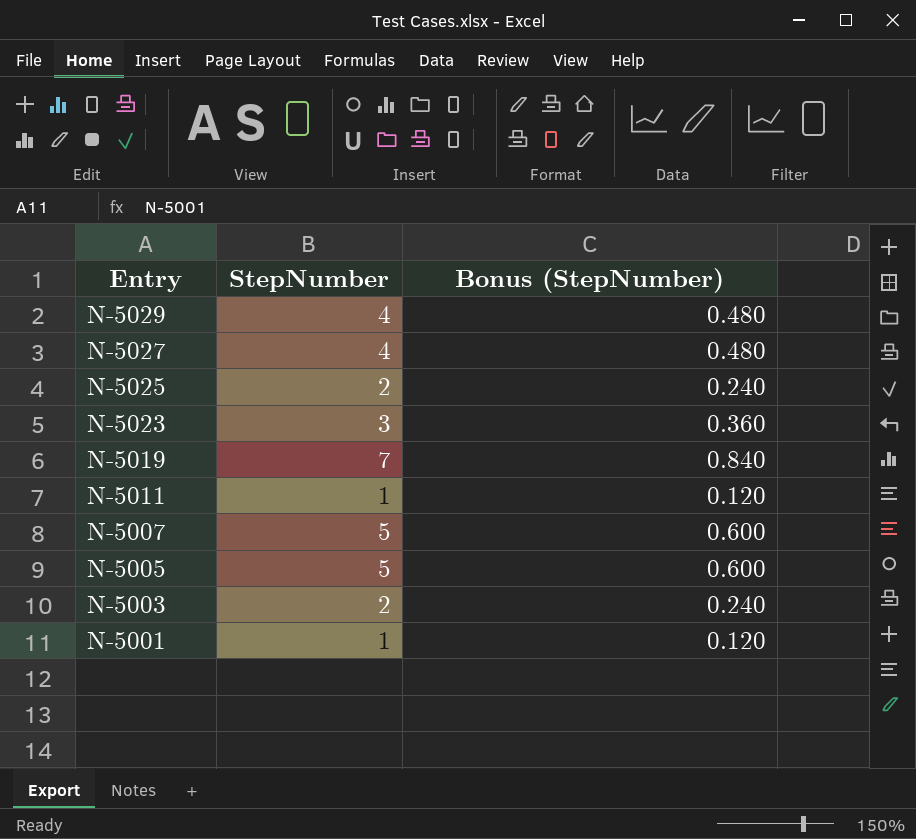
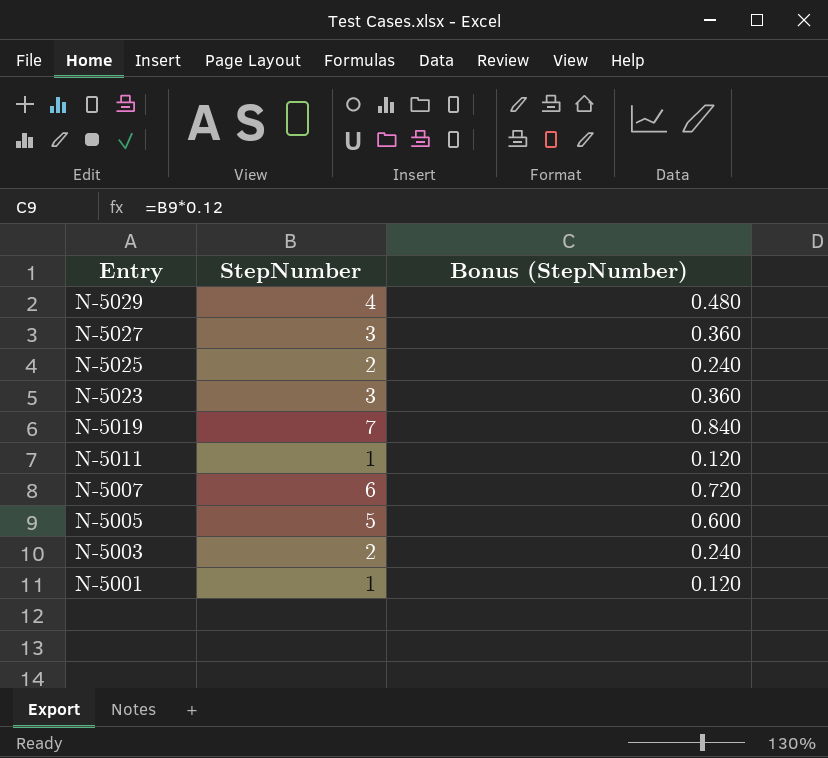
N-5027 | StepNumber: 4 -> 3
N-5027 | Bonus (StepNumber): 0.480 -> 0.360
N-5007 | StepNumber: 5 -> 6
N-5007 | Bonus (StepNumber): 0.600 -> 0.720

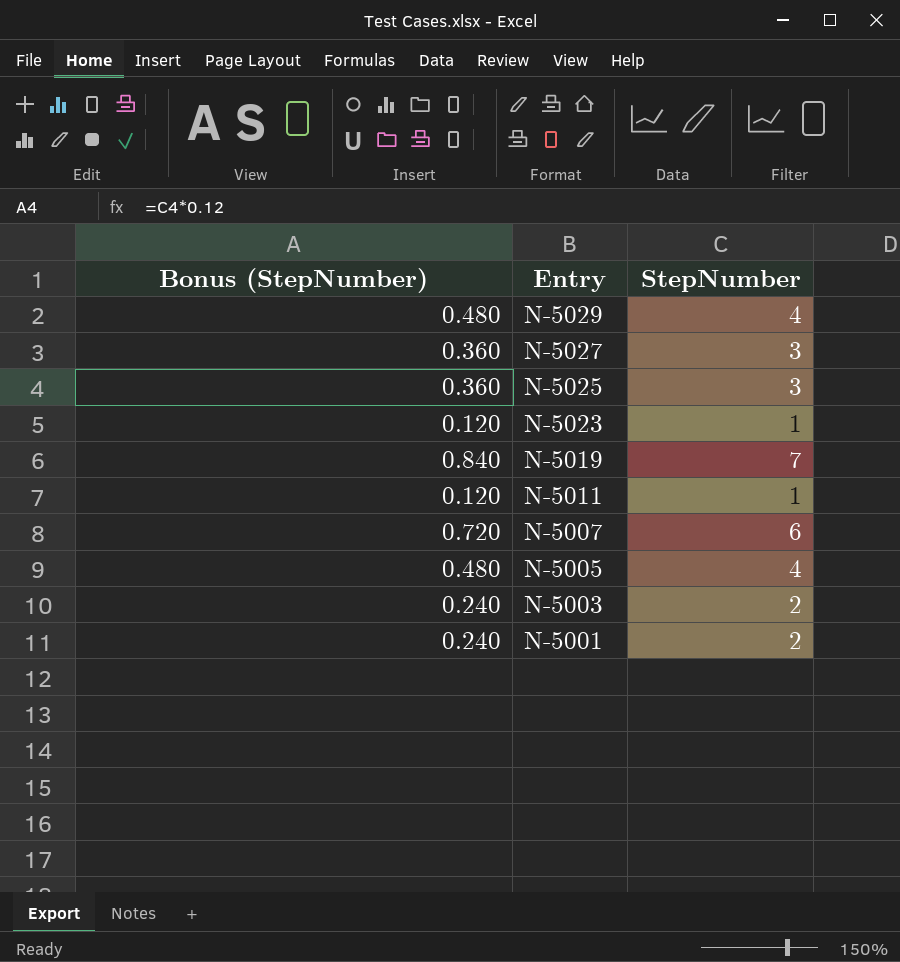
column Bonus (StepNumber) | position: 3 -> 1
N-5025 | Bonus (StepNumber): 0.240 -> 0.360
N-5025 | StepNumber: 2 -> 3
N-5023 | Bonus (StepNumber): 0.360 -> 0.120
N-5023 | StepNumber: 3 -> 1
N-5005 | Bonus (StepNumber): 0.600 -> 0.480
N-5005 | StepNumber: 5 -> 4
N-5001 | Bonus (StepNumber): 0.120 -> 0.240
N-5001 | StepNumber: 1 -> 2

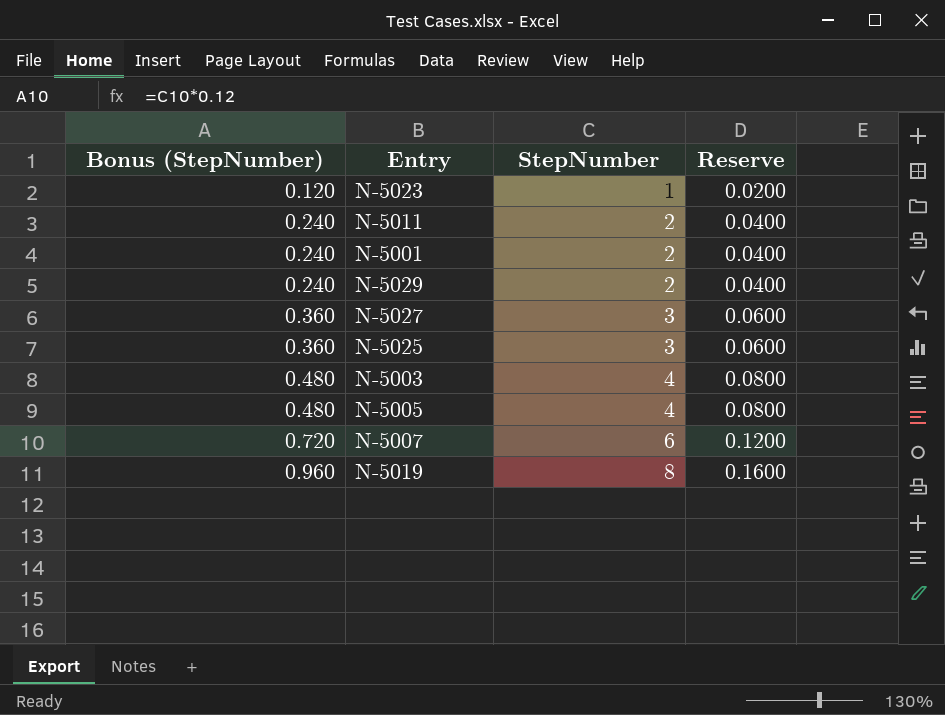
row order: Entry descending -> Bonus (StepNumber) ascending
column Reserve | formula: none -> [StepNumber] * 0.02
N-5011 | Bonus (StepNumber): 0.120 -> 0.240
N-5011 | StepNumber: 1 -> 2
N-5029 | Bonus (StepNumber): 0.480 -> 0.240
N-5029 | StepNumber: 4 -> 2
N-5003 | Bonus (StepNumber): 0.240 -> 0.480
N-5003 | StepNumber: 2 -> 4
N-5019 | Bonus (StepNumber): 0.840 -> 0.960
N-5019 | StepNumber: 7 -> 8

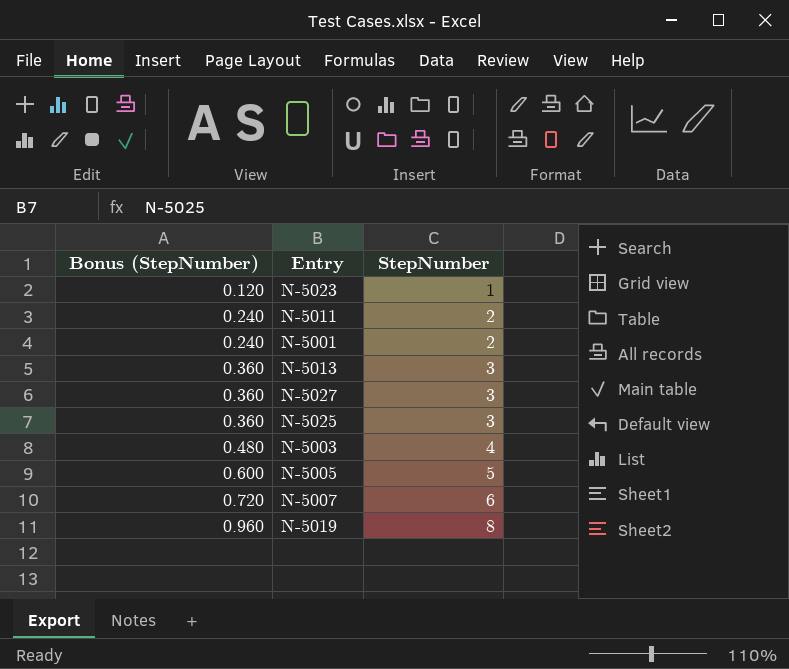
column Reserve | formula: [StepNumber] * 0.02 -> none
row N-5029: 0.240 | 2 | 0.0400 -> none
row N-5013: none -> 0.360 | 3
N-5005 | Bonus (StepNumber): 0.480 -> 0.600
N-5005 | StepNumber: 4 -> 5

